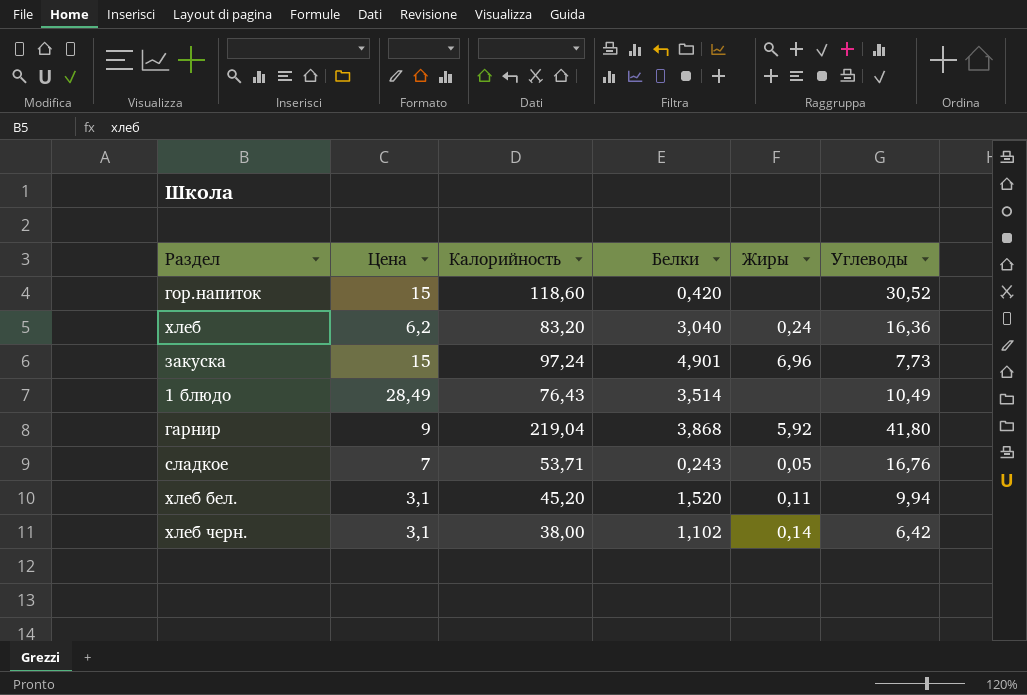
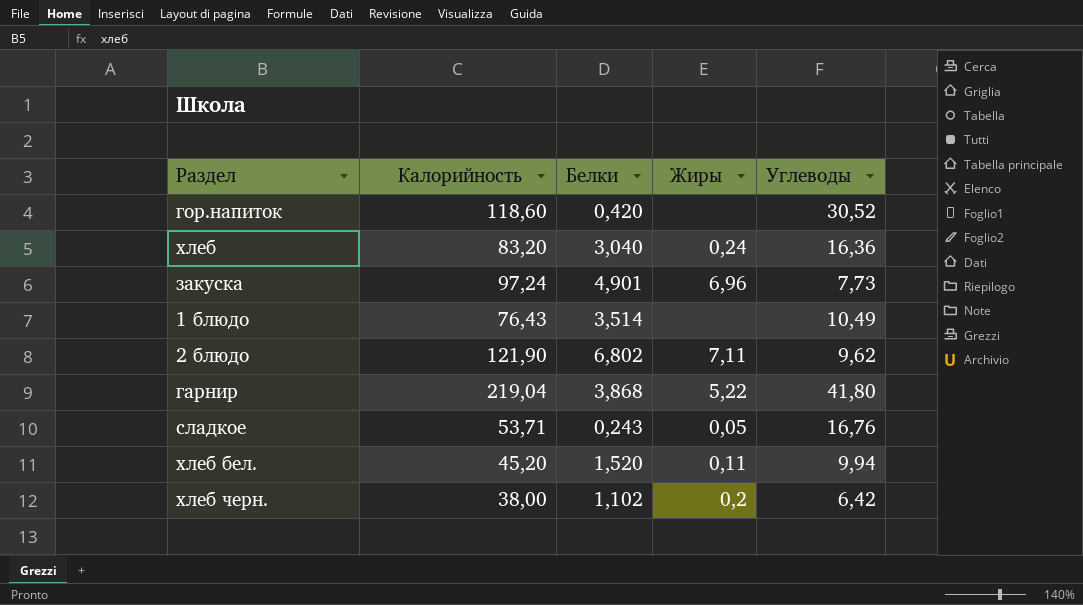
column Цена | position: 2 -> none
row 2 блюдо: none -> 121,90 | 6,802 | 7,11 | 9,62
гарнир | Жиры: 5,92 -> 5,22
хлеб черн. | Жиры: 0,14 -> 0,2

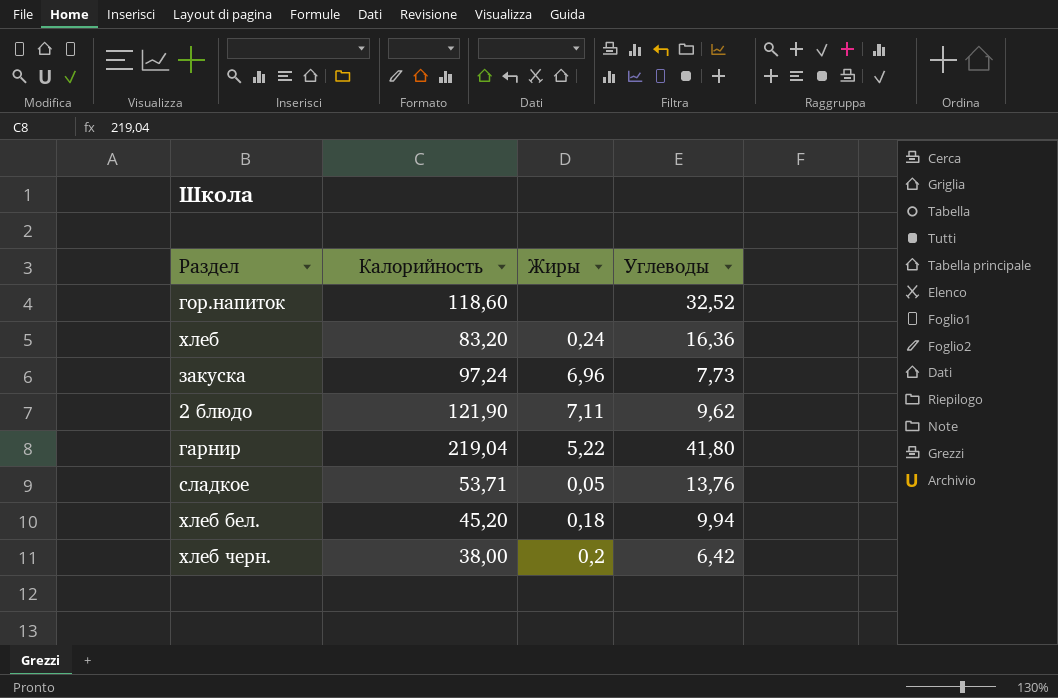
column Белки | position: 3 -> none
row 1 блюдо: 76,43 | 3,514 | none | 10,49 -> none
гор.напиток | Углеводы: 30,52 -> 32,52
сладкое | Углеводы: 16,76 -> 13,76
хлеб бел. | Жиры: 0,11 -> 0,18

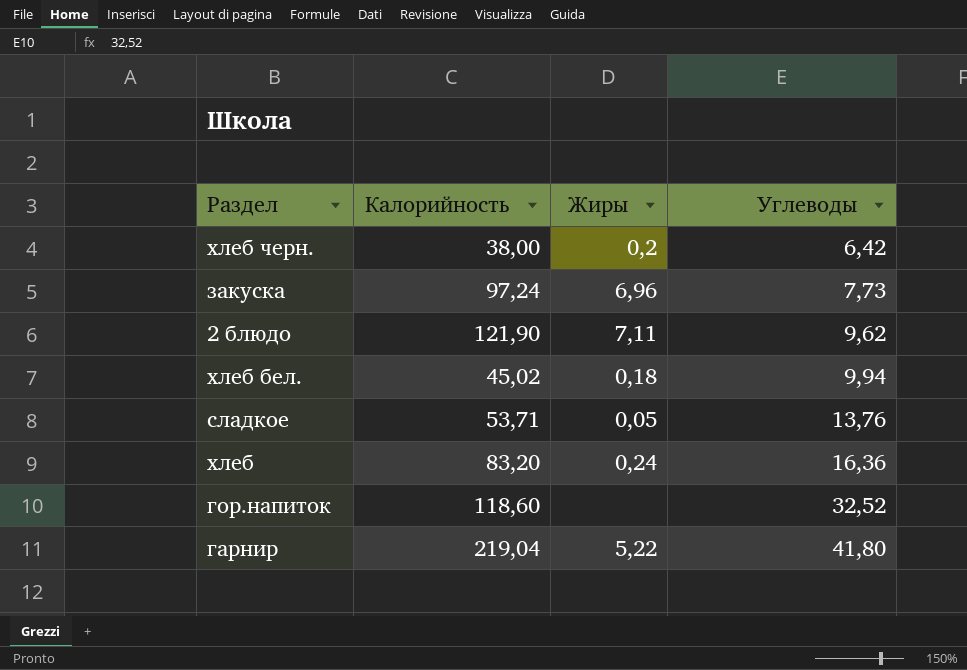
row order: none -> Углеводы ascending
хлеб бел. | Калорийность: 45,20 -> 45,02

